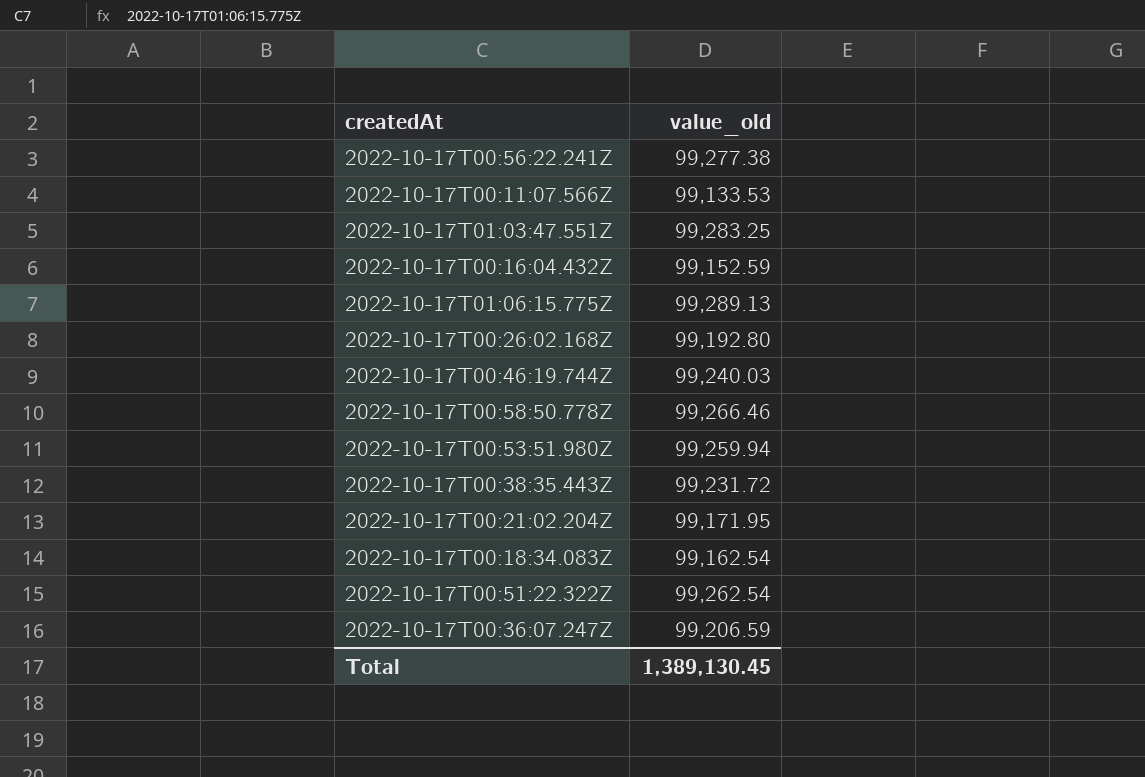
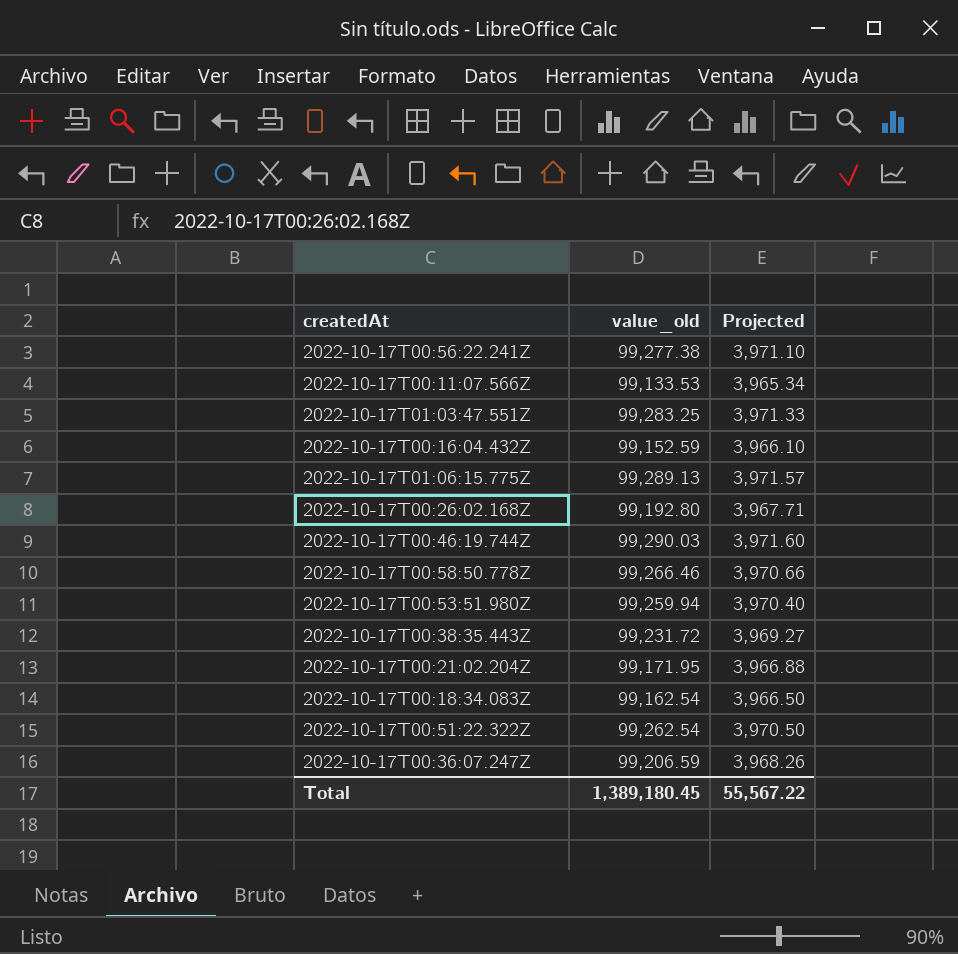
column Projected | formula: none -> [value_old] * 0.04
2022-10-17T00:46:19.744Z | value_old: 99,240.03 -> 99,290.03
Total | value_old: 1,389,130.45 -> 1,389,180.45

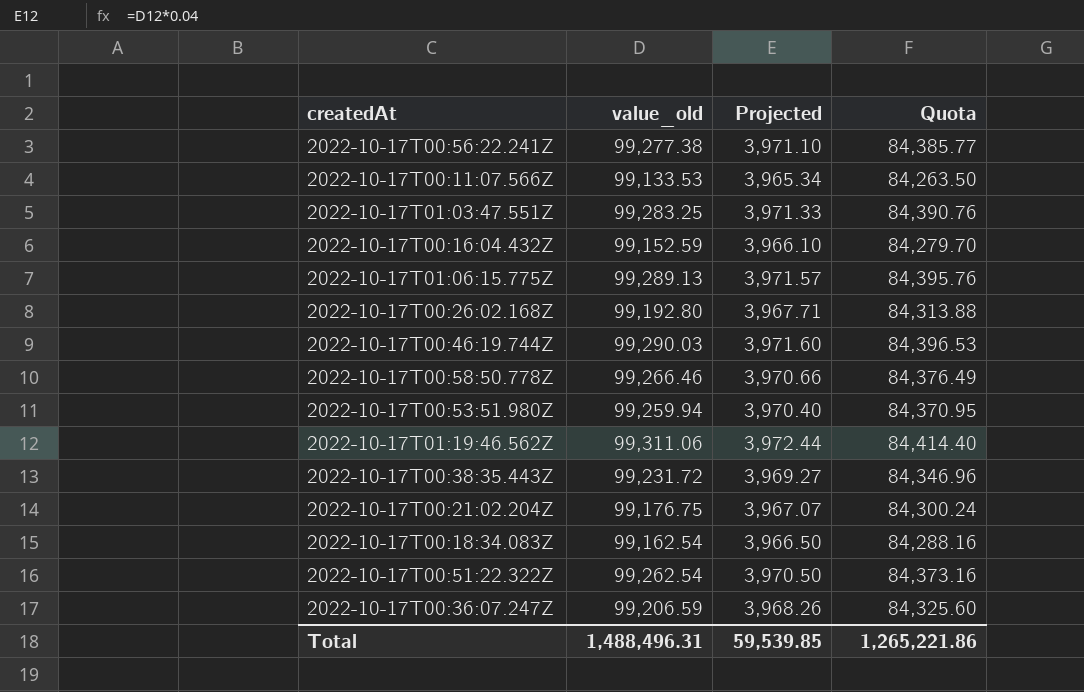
column Quota | formula: none -> [value_old] * 0.85
row 2022-10-17T01:19:46.562Z: none -> 99,311.06 | 3,972.44 | 84,414.40
2022-10-17T00:21:02.204Z | value_old: 99,171.95 -> 99,176.75
2022-10-17T00:21:02.204Z | Projected: 3,966.88 -> 3,967.07
Total | value_old: 1,389,180.45 -> 1,488,496.31
Total | Projected: 55,567.22 -> 59,539.85

